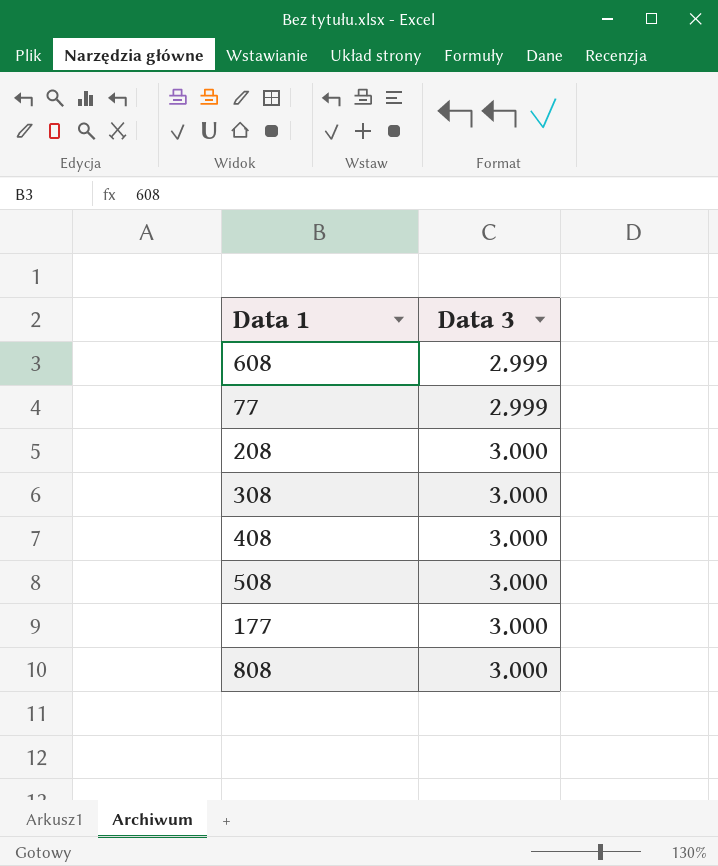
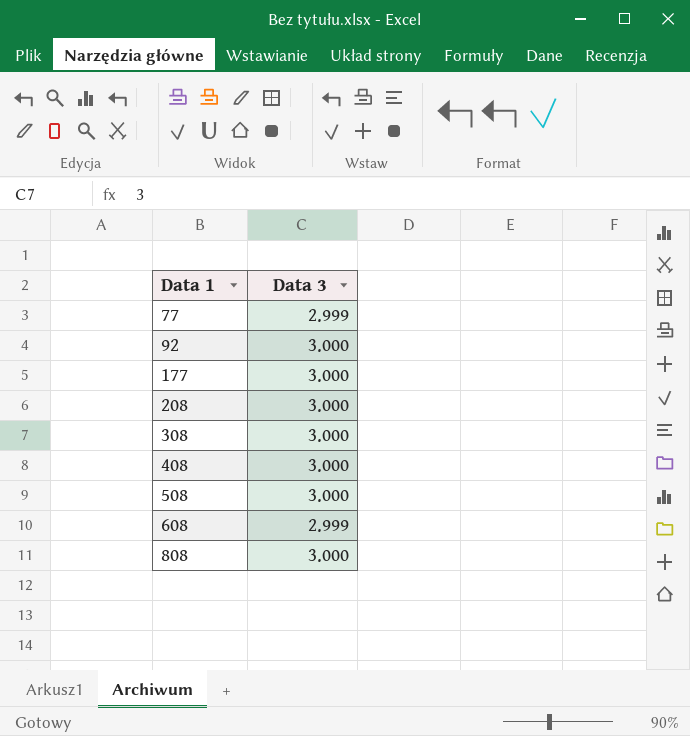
row order: Data 3 ascending -> Data 1 ascending
row 92: none -> 3.000

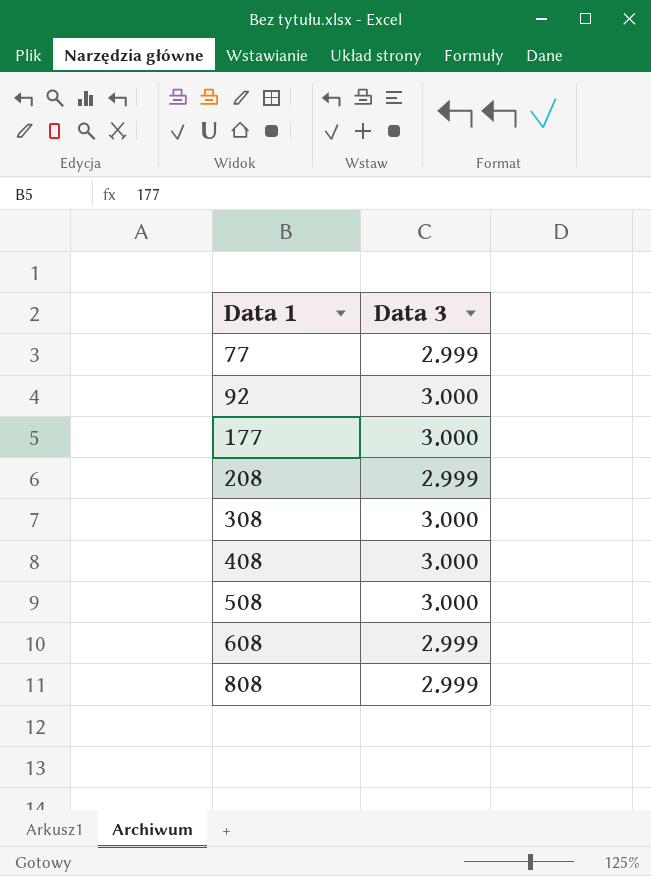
208 | Data 3: 3.000 -> 2.999
808 | Data 3: 3.000 -> 2.999

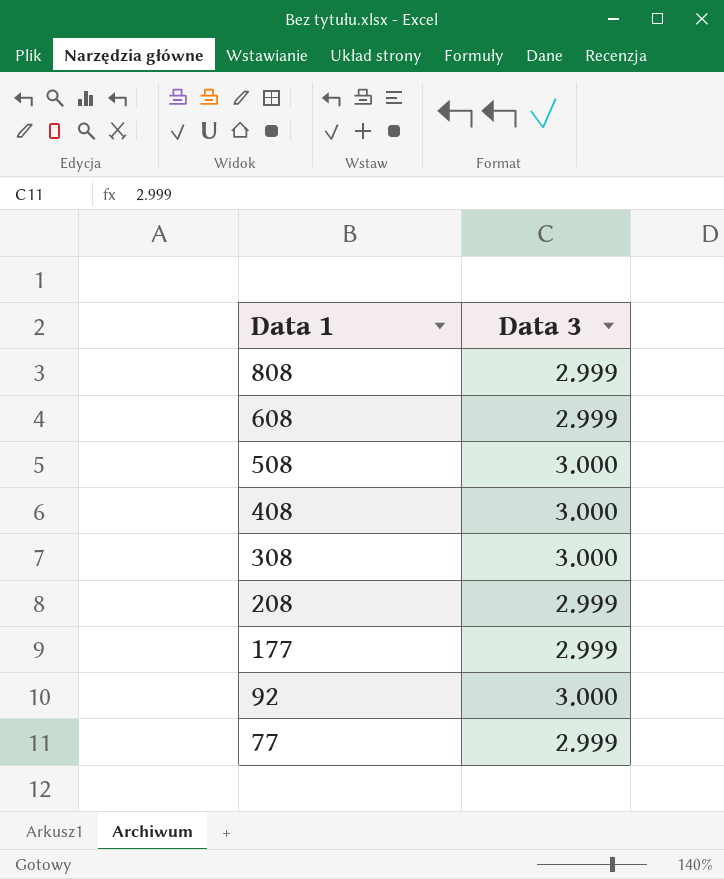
row order: Data 1 ascending -> Data 1 descending
177 | Data 3: 3.000 -> 2.999

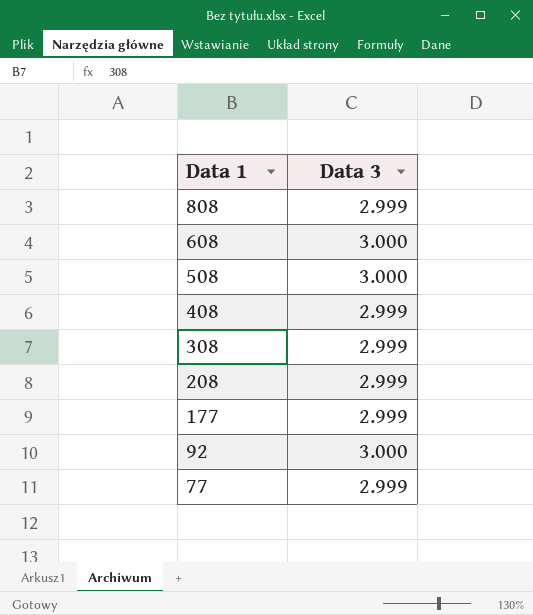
608 | Data 3: 2.999 -> 3.000
408 | Data 3: 3.000 -> 2.999
308 | Data 3: 3.000 -> 2.999

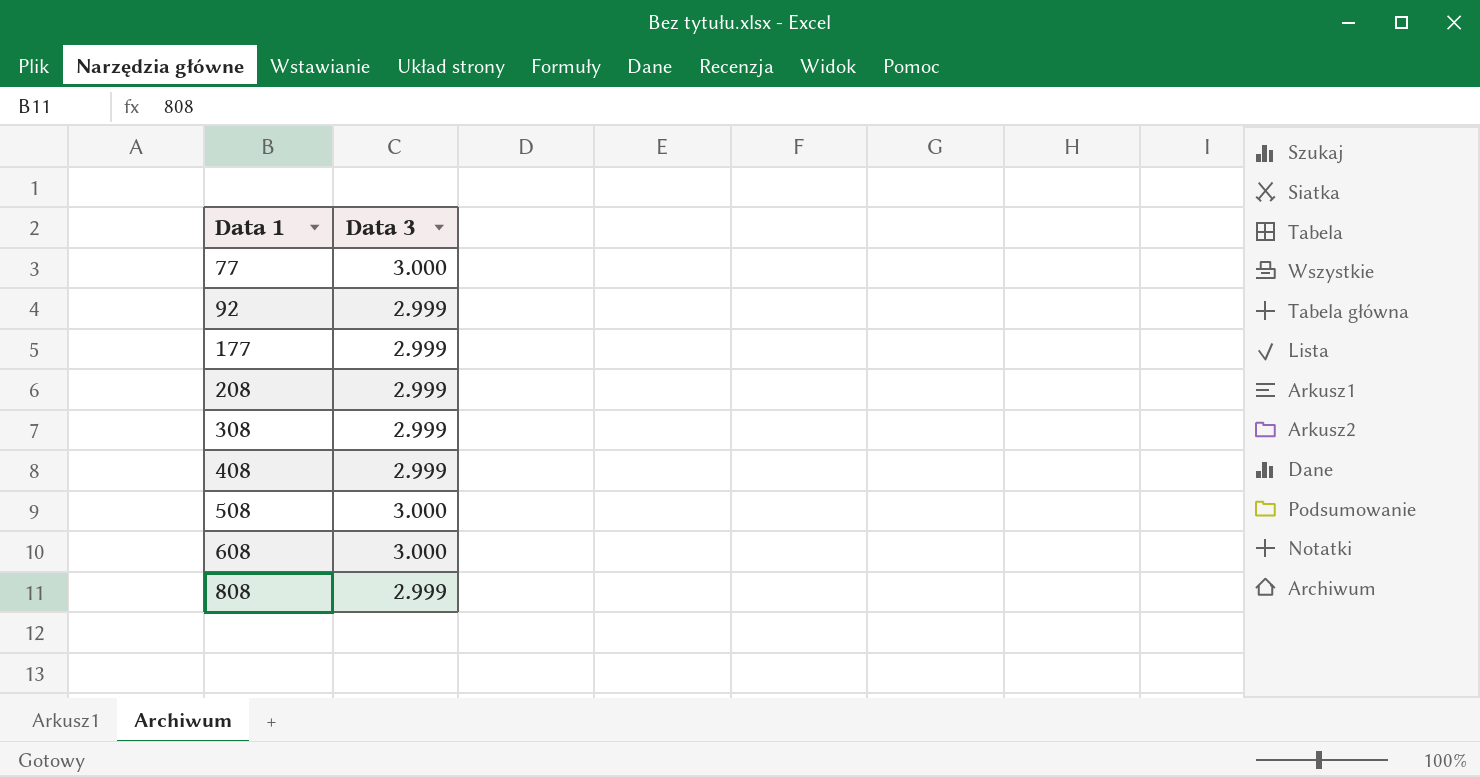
row order: Data 1 descending -> Data 1 ascending
77 | Data 3: 2.999 -> 3.000
92 | Data 3: 3.000 -> 2.999

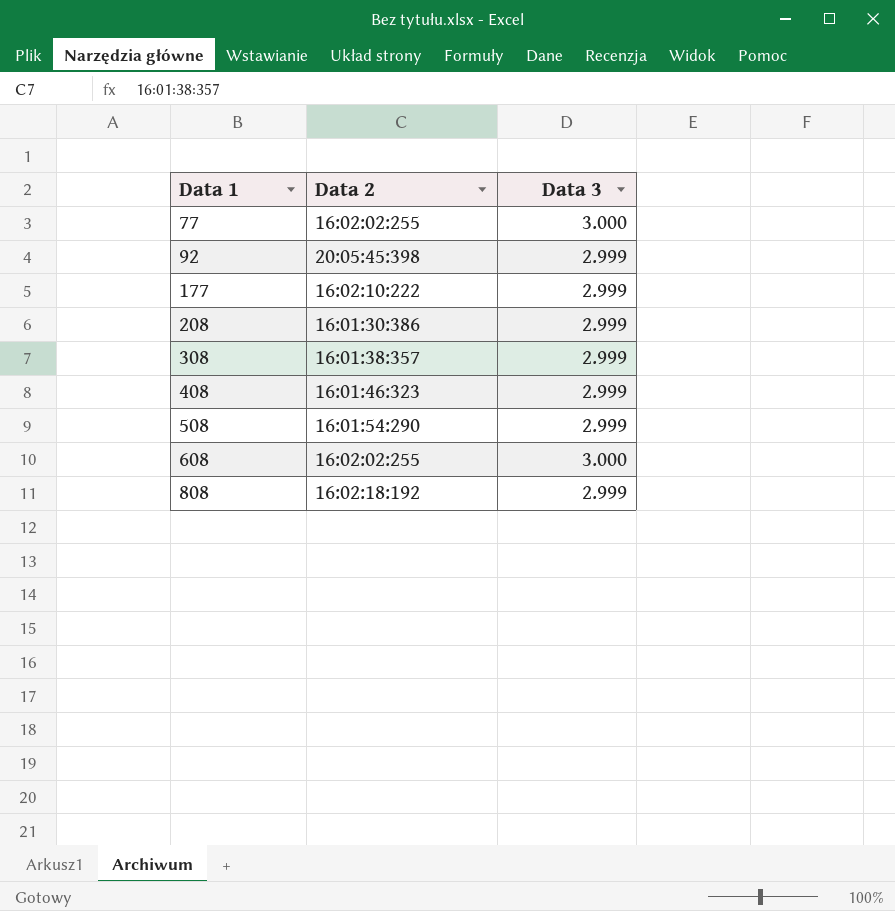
column Data 2 | position: none -> 2
508 | Data 3: 3.000 -> 2.999

